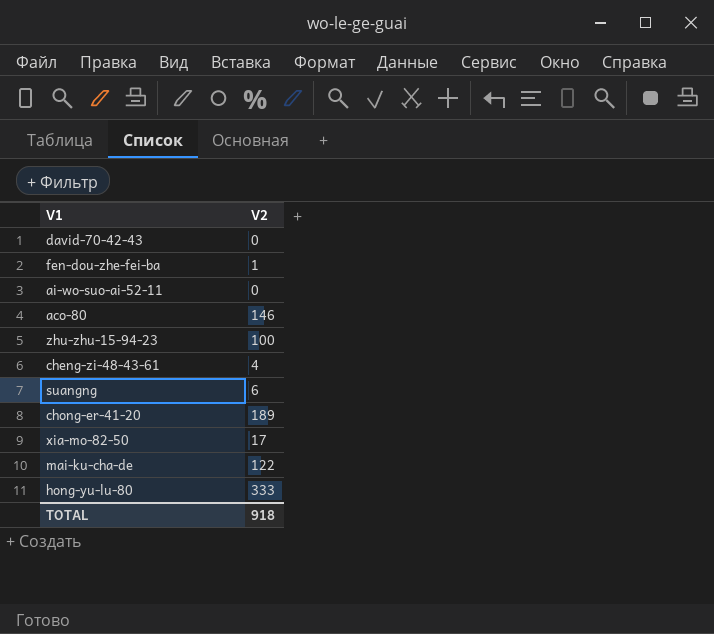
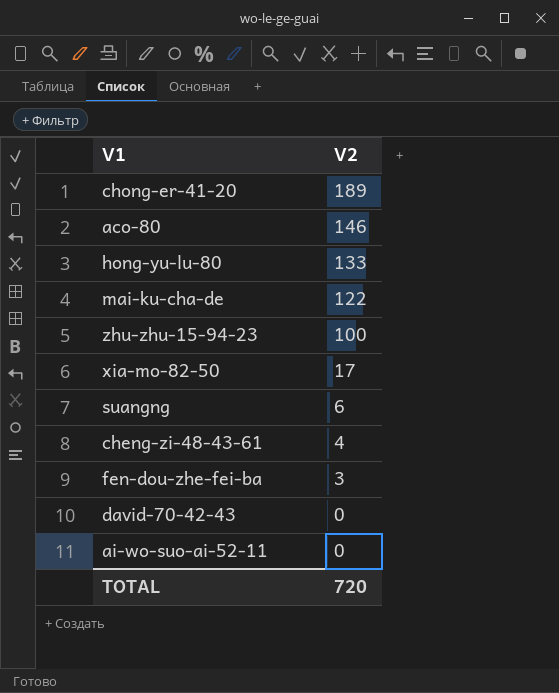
row order: none -> V2 descending
hong-yu-lu-80 | V2: 333 -> 133
fen-dou-zhe-fei-ba | V2: 1 -> 3
TOTAL | V2: 918 -> 720

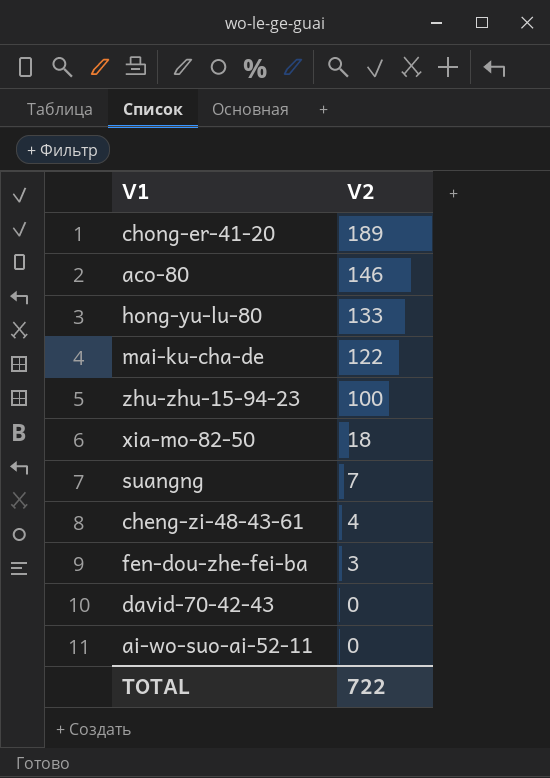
xia-mo-82-50 | V2: 17 -> 18
suangng | V2: 6 -> 7
TOTAL | V2: 720 -> 722

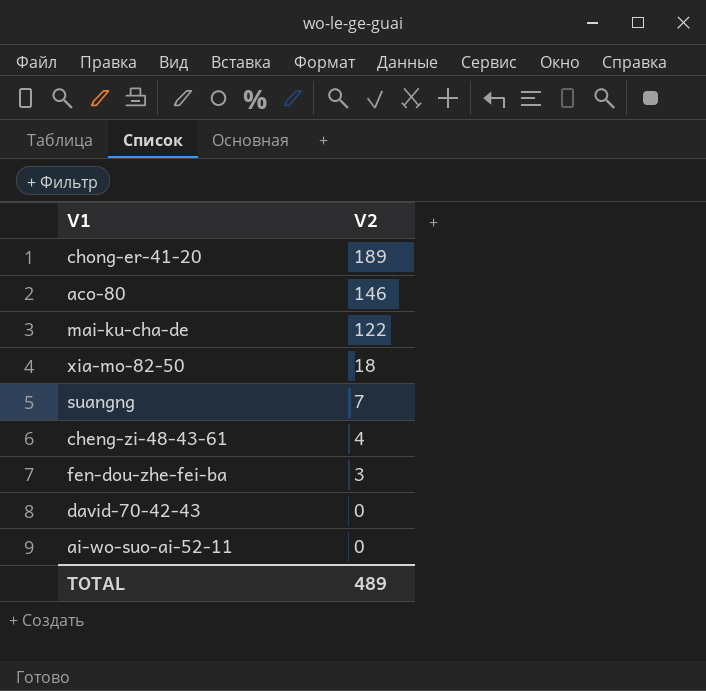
row hong-yu-lu-80: 133 -> none
row zhu-zhu-15-94-23: 100 -> none
TOTAL | V2: 722 -> 489

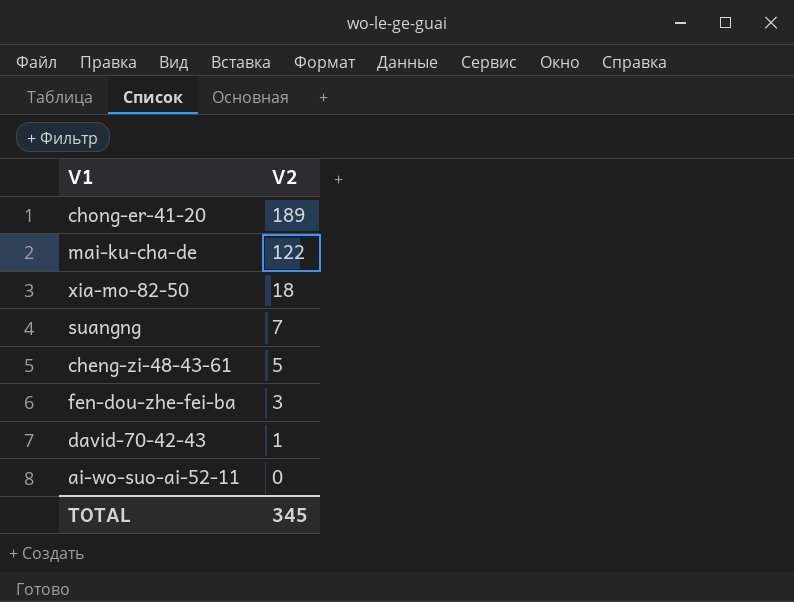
row aco-80: 146 -> none
cheng-zi-48-43-61 | V2: 4 -> 5
david-70-42-43 | V2: 0 -> 1
TOTAL | V2: 489 -> 345

